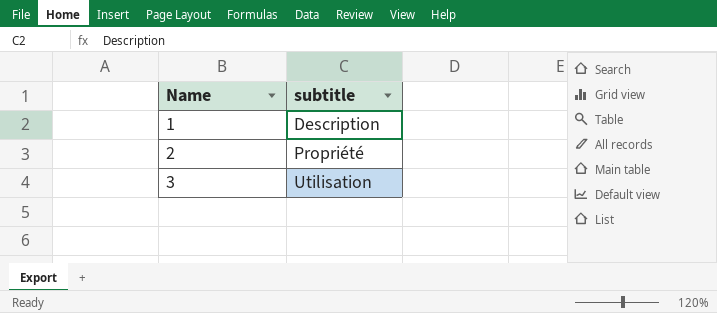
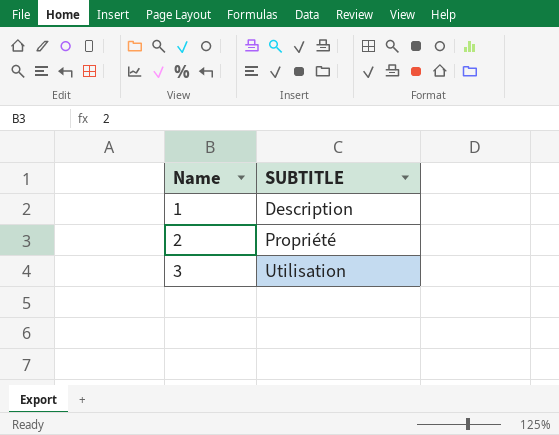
column name: subtitle -> SUBTITLE

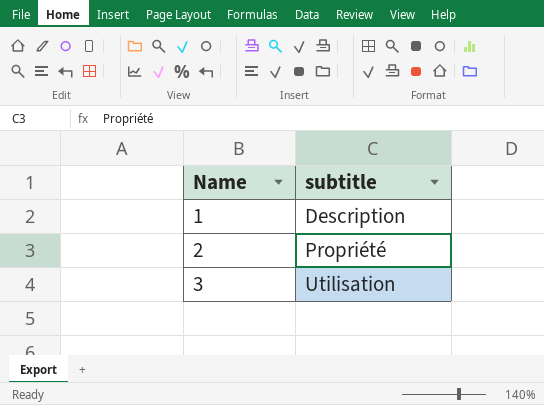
column name: SUBTITLE -> subtitle

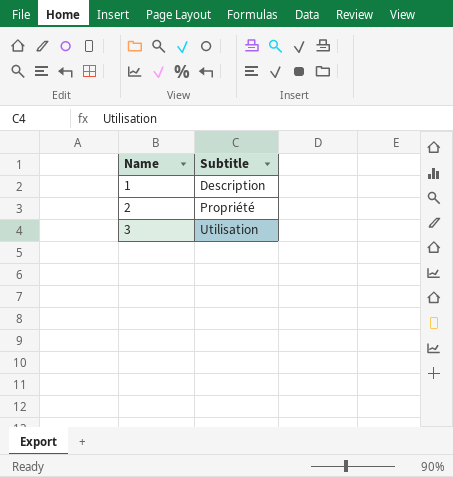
column name: subtitle -> Subtitle

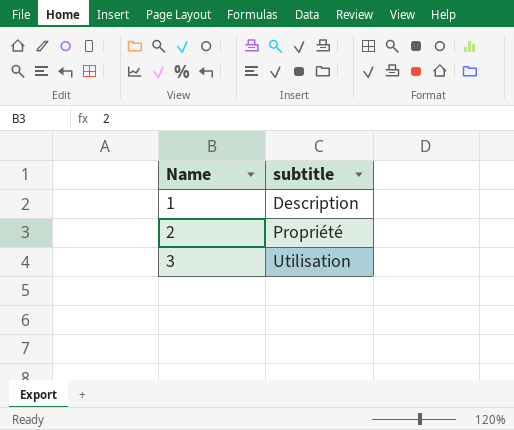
column name: Subtitle -> subtitle

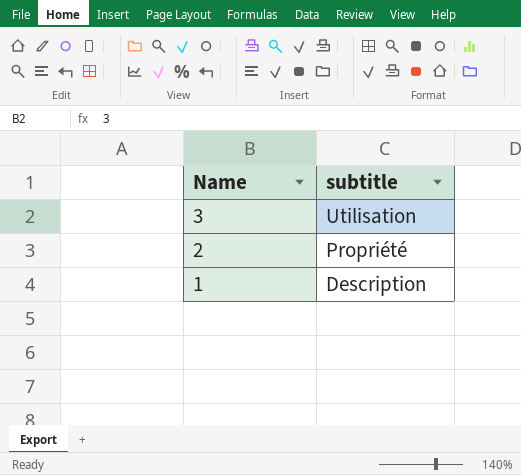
row order: Name ascending -> Name descending

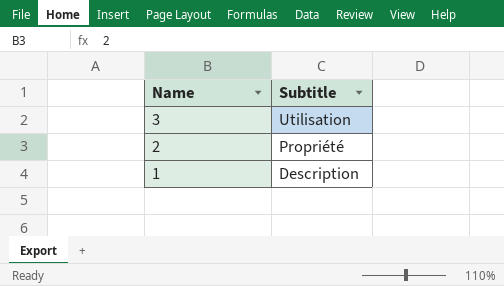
column name: subtitle -> Subtitle

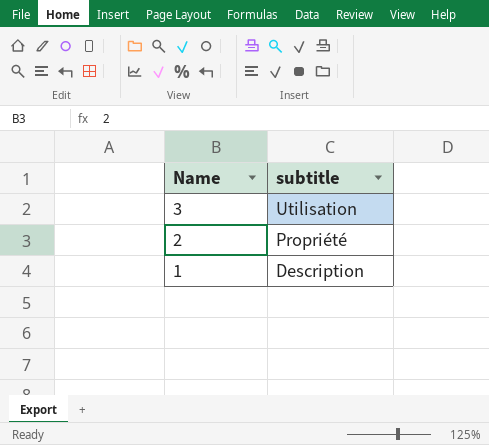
column name: Subtitle -> subtitle

